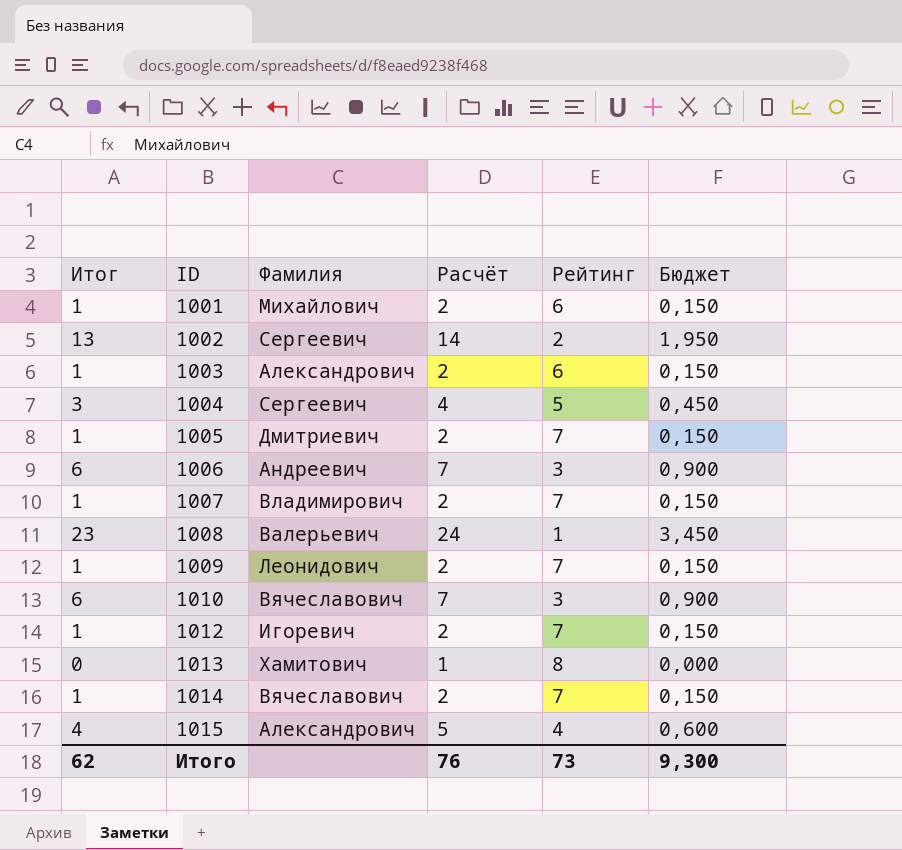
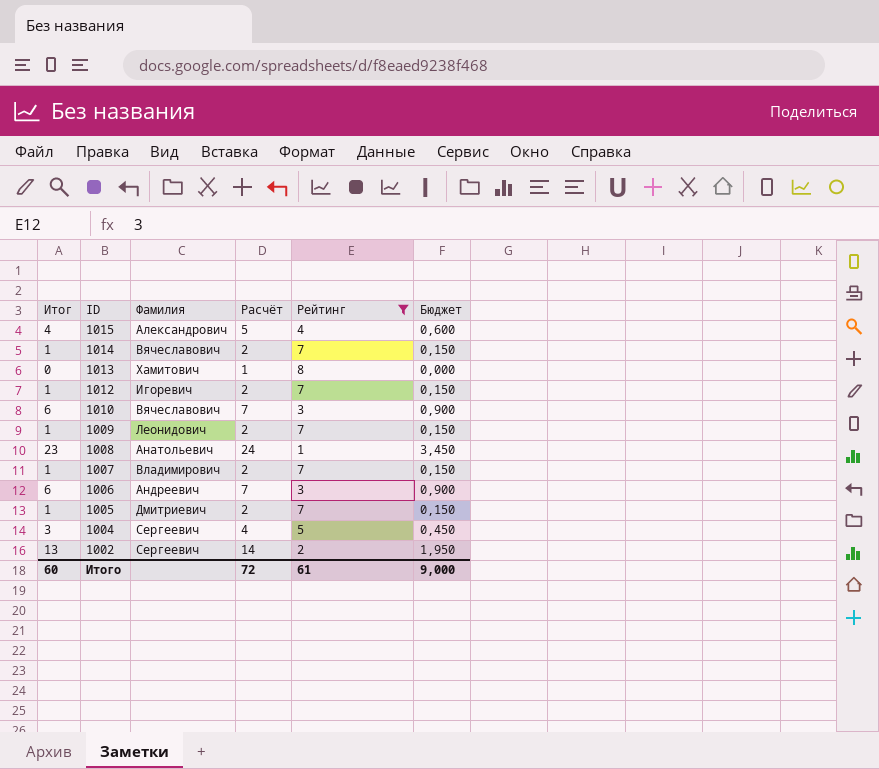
filter: none -> Рейтинг != 6
row order: ID ascending -> ID descending
1008 | Фамилия: Валерьевич -> Анатольевич
Итого | Итог: 62 -> 60
Итого | Расчёт: 76 -> 72
Итого | Рейтинг: 73 -> 61
Итого | Бюджет: 9,300 -> 9,000

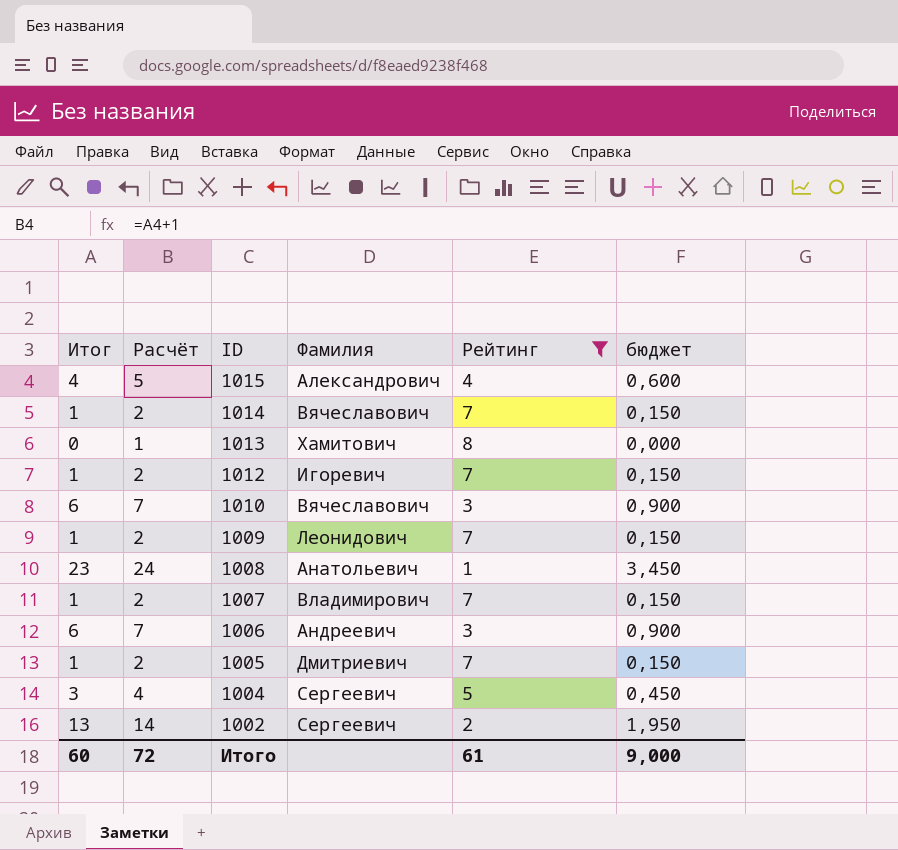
column Расчёт | position: 4 -> 2
column name: Бюджет -> бюджет

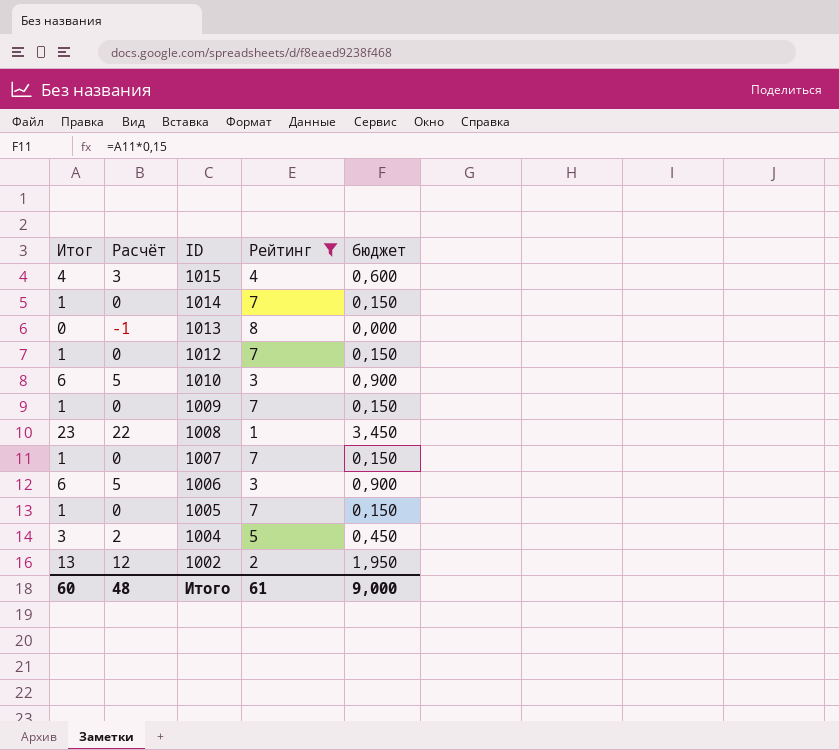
column Фамилия | position: 4 -> none
column Расчёт | formula: [Итог] + 1 -> [Итог] - 1
Итого | Расчёт: 72 -> 48

